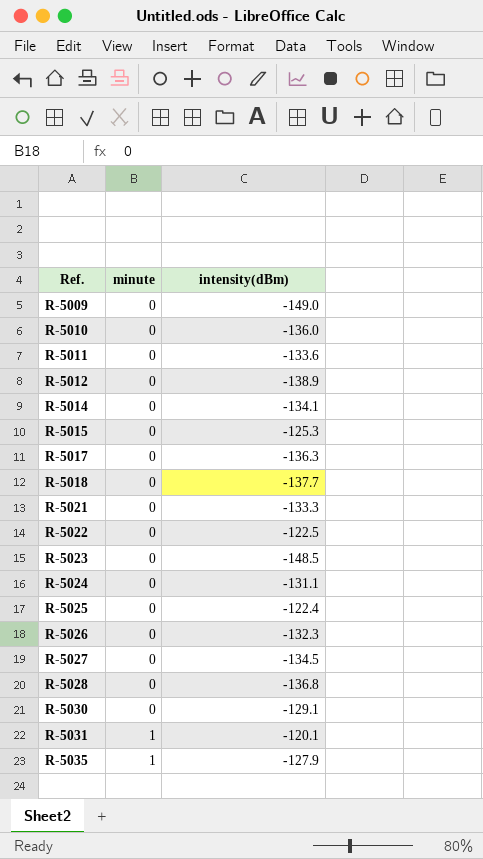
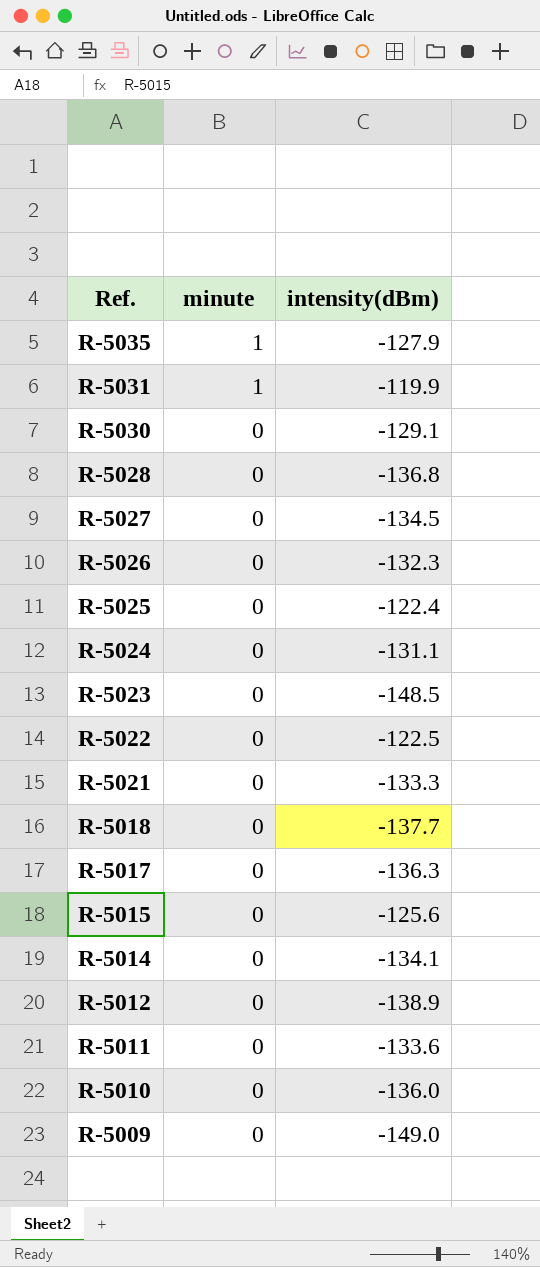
row order: Ref. ascending -> Ref. descending
R-5031 | intensity(dBm): -120.1 -> -119.9
R-5015 | intensity(dBm): -125.3 -> -125.6

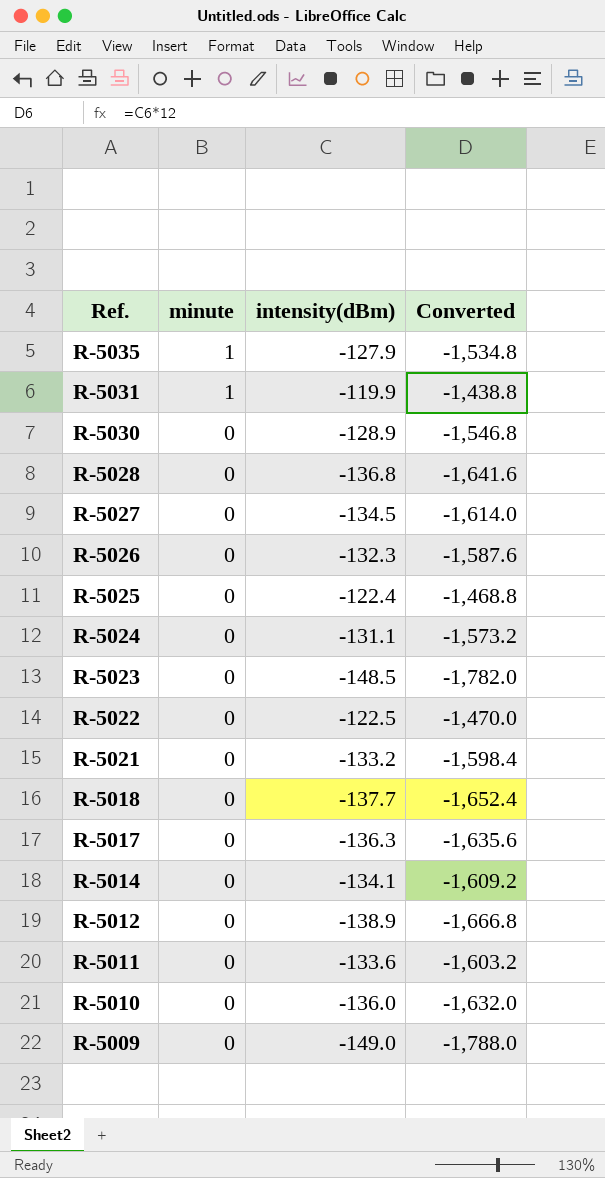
column Converted | formula: none -> [intensity(dBm)] * 12
row R-5015: 0 | -125.6 -> none
R-5030 | intensity(dBm): -129.1 -> -128.9
R-5021 | intensity(dBm): -133.3 -> -133.2

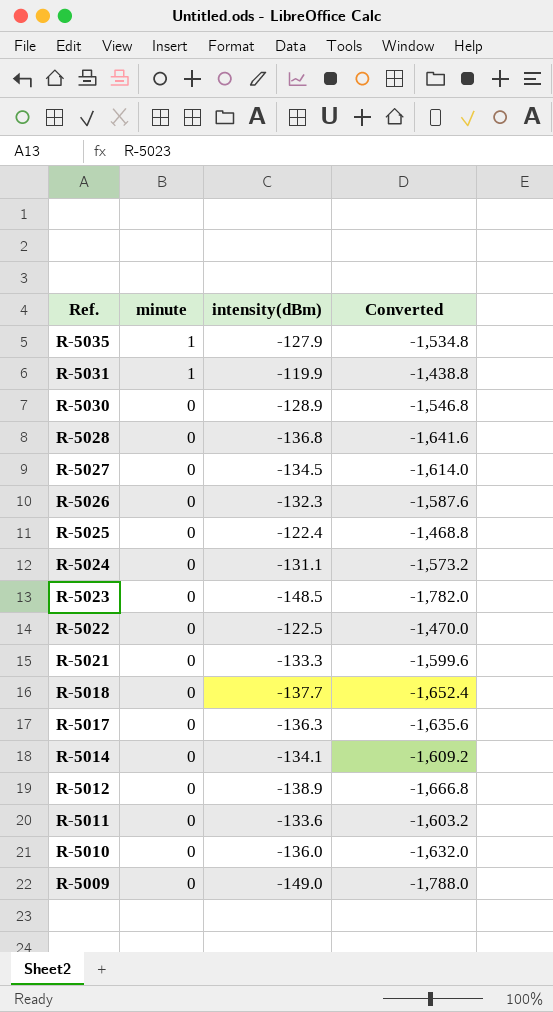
R-5021 | intensity(dBm): -133.2 -> -133.3
R-5021 | Converted: -1,598.4 -> -1,599.6

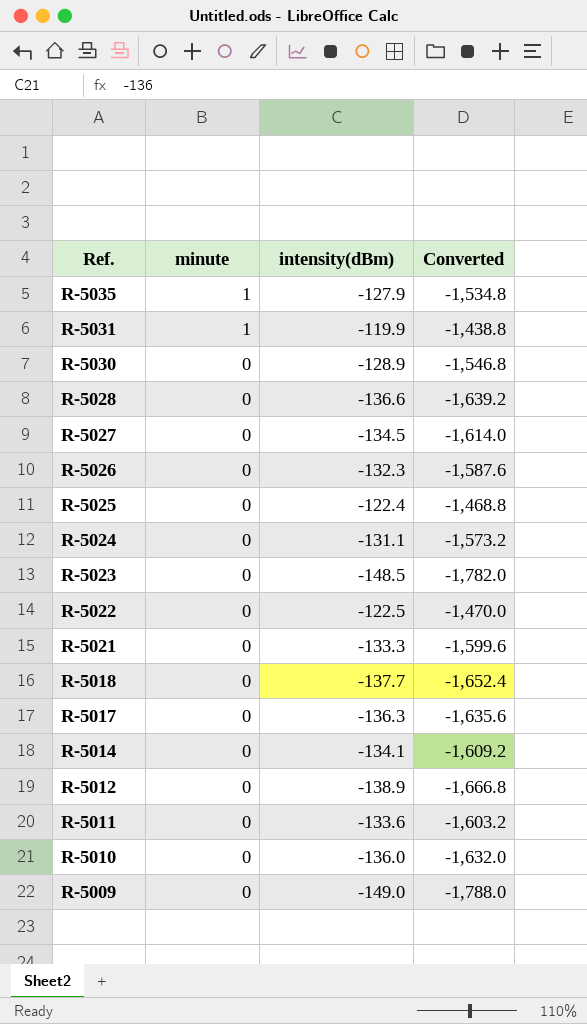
R-5028 | intensity(dBm): -136.8 -> -136.6
R-5028 | Converted: -1,641.6 -> -1,639.2

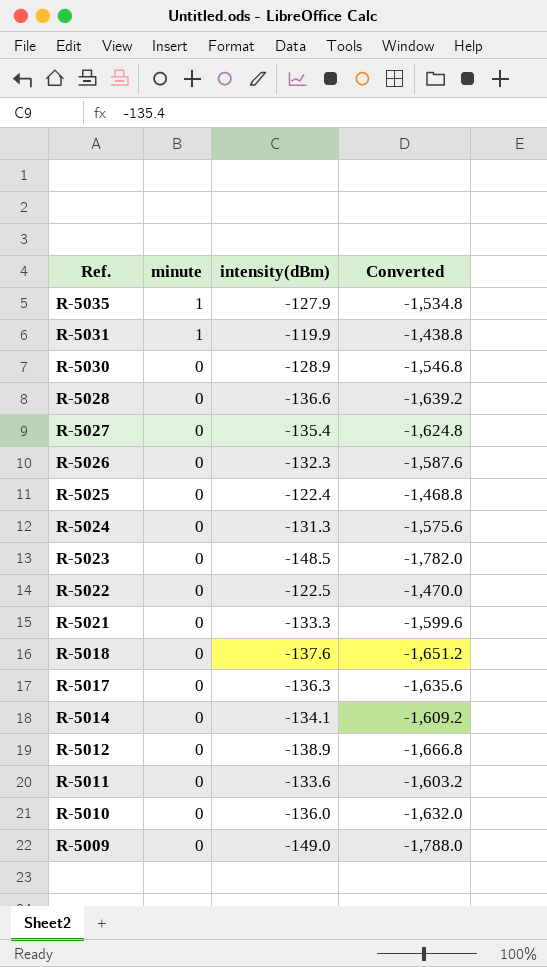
R-5027 | intensity(dBm): -134.5 -> -135.4
R-5027 | Converted: -1,614.0 -> -1,624.8
R-5024 | intensity(dBm): -131.1 -> -131.3
R-5024 | Converted: -1,573.2 -> -1,575.6
R-5018 | intensity(dBm): -137.7 -> -137.6
R-5018 | Converted: -1,652.4 -> -1,651.2

